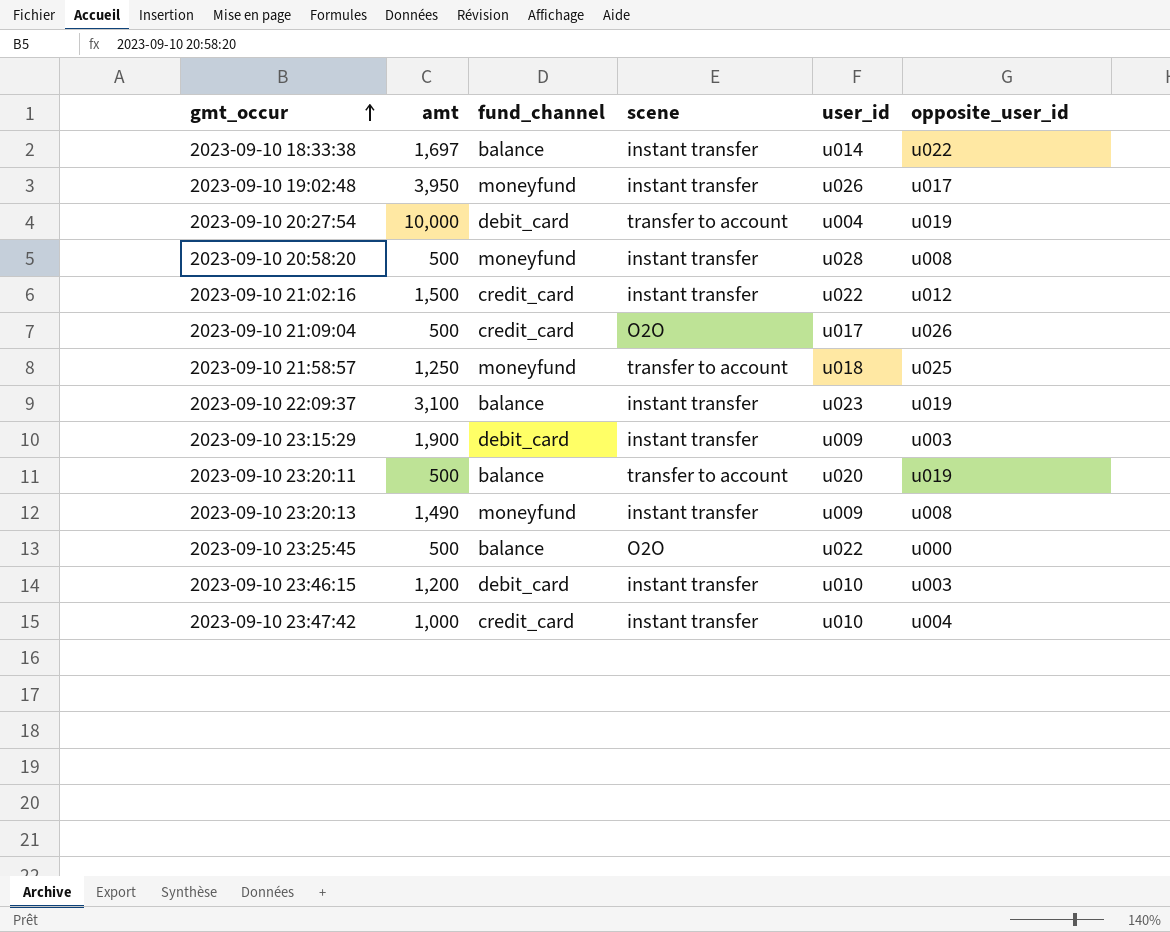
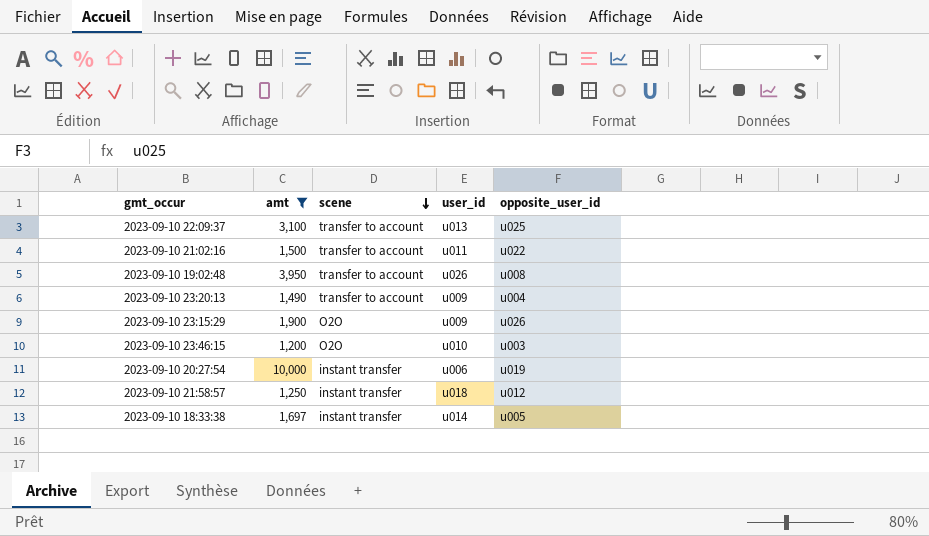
filter: none -> amt >= 1,200
row order: gmt_occur ascending -> scene descending
column fund_channel | position: 3 -> none
2023-09-10 22:09:37 | scene: instant transfer -> transfer to account
2023-09-10 22:09:37 | user_id: u023 -> u013
2023-09-10 22:09:37 | opposite_user_id: u019 -> u025
2023-09-10 21:02:16 | scene: instant transfer -> transfer to account
2023-09-10 21:02:16 | user_id: u022 -> u011
2023-09-10 21:02:16 | opposite_user_id: u012 -> u022
2023-09-10 19:02:48 | scene: instant transfer -> transfer to account
2023-09-10 19:02:48 | opposite_user_id: u017 -> u008
2023-09-10 23:20:13 | scene: instant transfer -> transfer to account
2023-09-10 23:20:13 | opposite_user_id: u008 -> u004
2023-09-10 23:15:29 | scene: instant transfer -> O2O
2023-09-10 23:15:29 | opposite_user_id: u003 -> u026
2023-09-10 23:46:15 | scene: instant transfer -> O2O
2023-09-10 20:27:54 | scene: transfer to account -> instant transfer
2023-09-10 20:27:54 | user_id: u004 -> u006
2023-09-10 21:58:57 | scene: transfer to account -> instant transfer
2023-09-10 21:58:57 | opposite_user_id: u025 -> u012
2023-09-10 18:33:38 | opposite_user_id: u022 -> u005

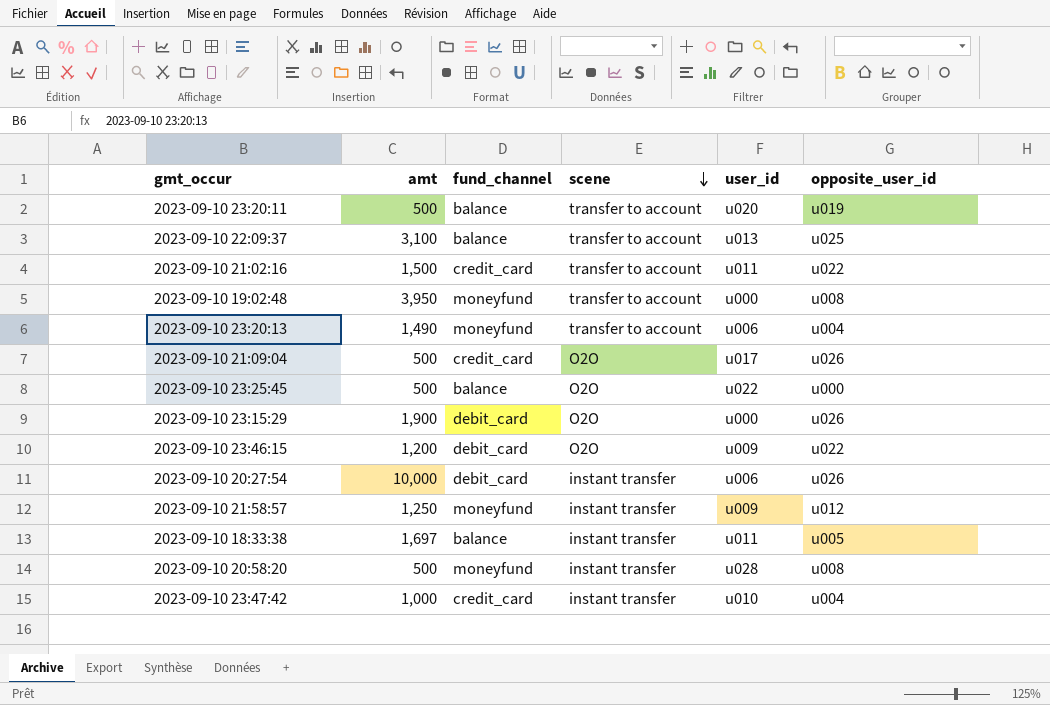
filter: amt >= 1,200 -> none
column fund_channel | position: none -> 3
2023-09-10 19:02:48 | user_id: u026 -> u000
2023-09-10 23:20:13 | user_id: u009 -> u006
2023-09-10 23:15:29 | user_id: u009 -> u000
2023-09-10 23:46:15 | user_id: u010 -> u009
2023-09-10 23:46:15 | opposite_user_id: u003 -> u022
2023-09-10 20:27:54 | opposite_user_id: u019 -> u026
2023-09-10 21:58:57 | user_id: u018 -> u009
2023-09-10 18:33:38 | user_id: u014 -> u011

